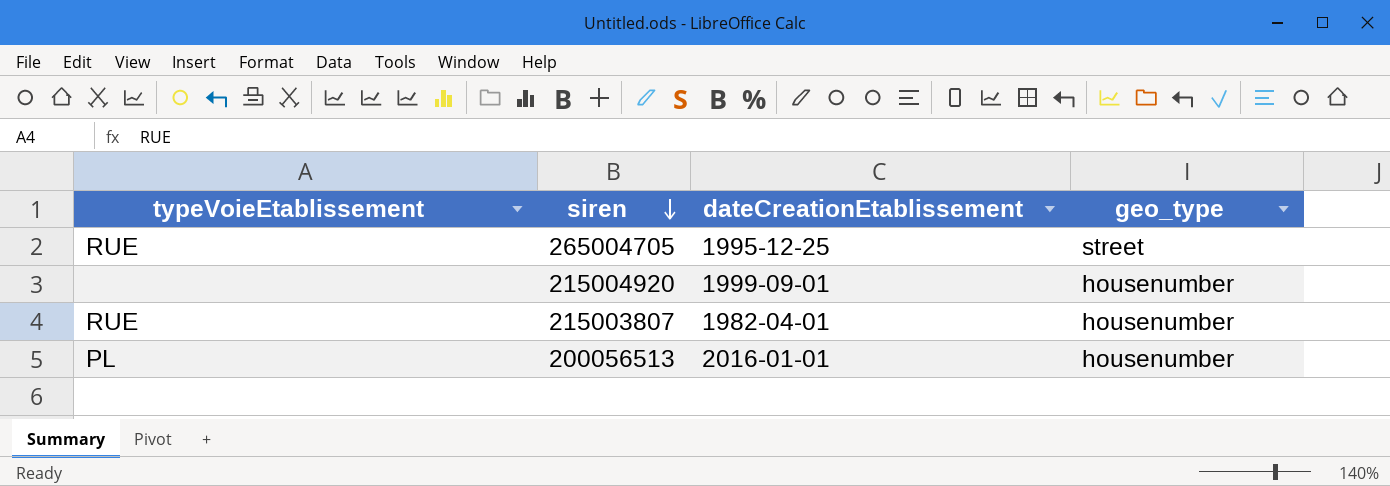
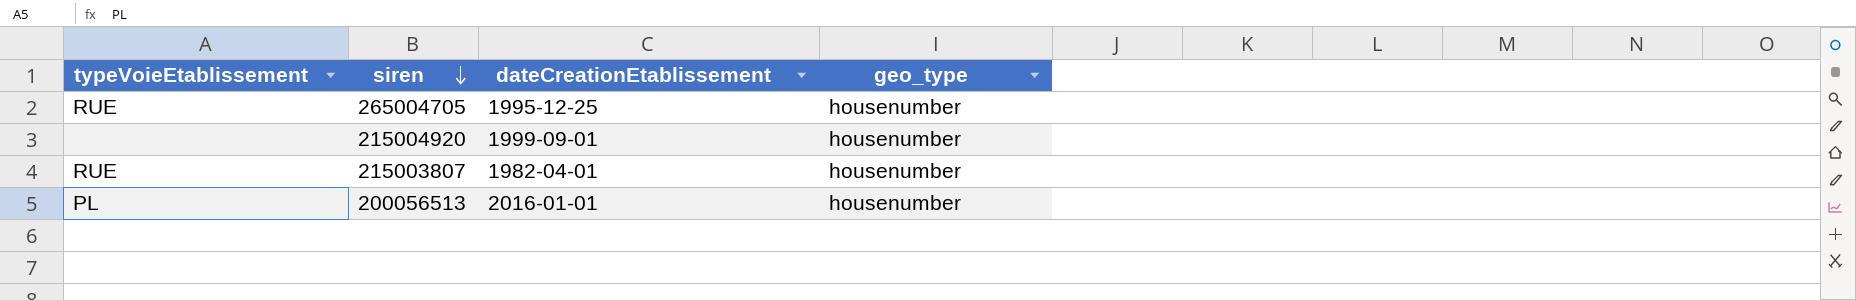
265004705 | geo_type: street -> housenumber

